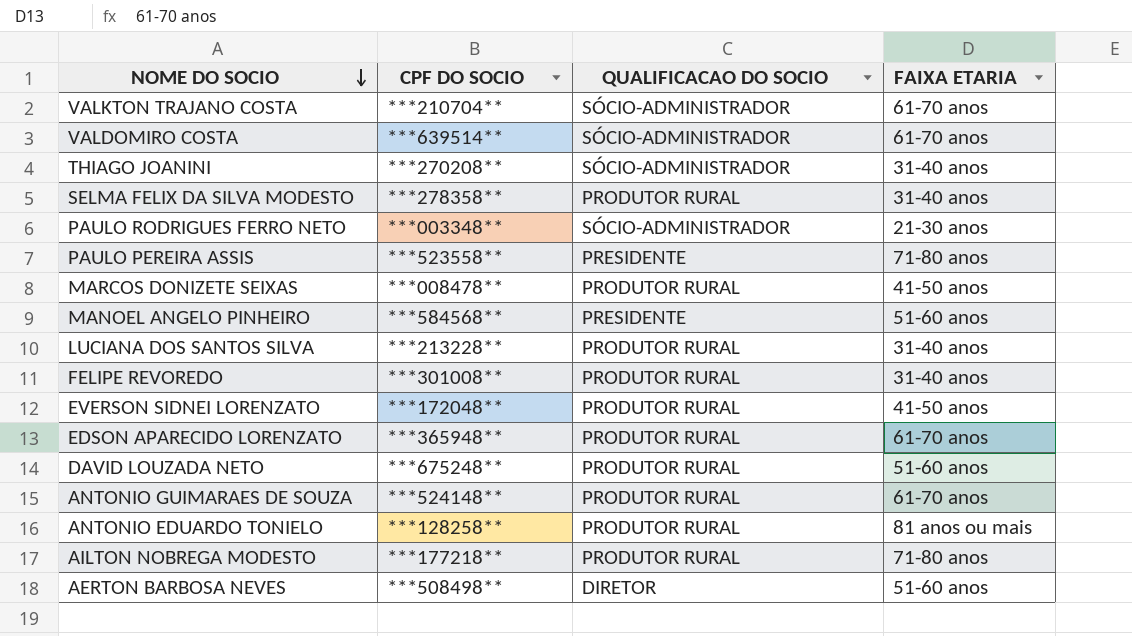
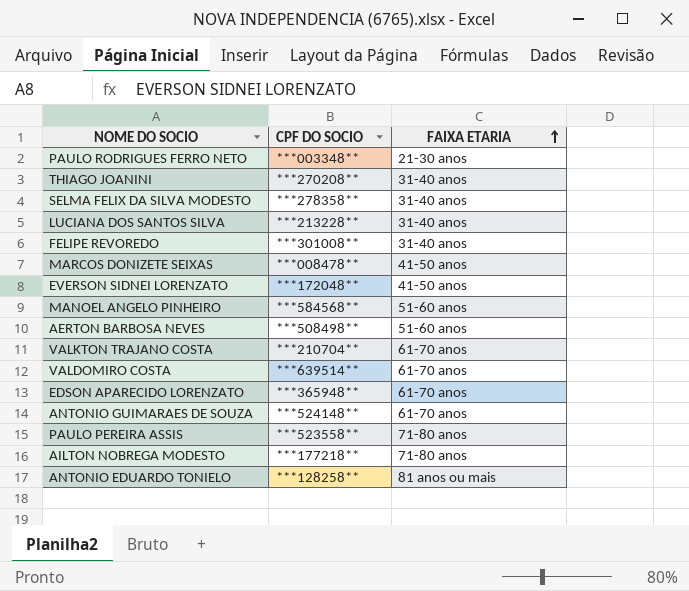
row order: NOME DO SOCIO descending -> FAIXA ETARIA ascending
column QUALIFICACAO DO SOCIO | position: 3 -> none
row DAVID LOUZADA NETO: ***675248** | PRODUTOR RURAL | 51-60 anos -> none

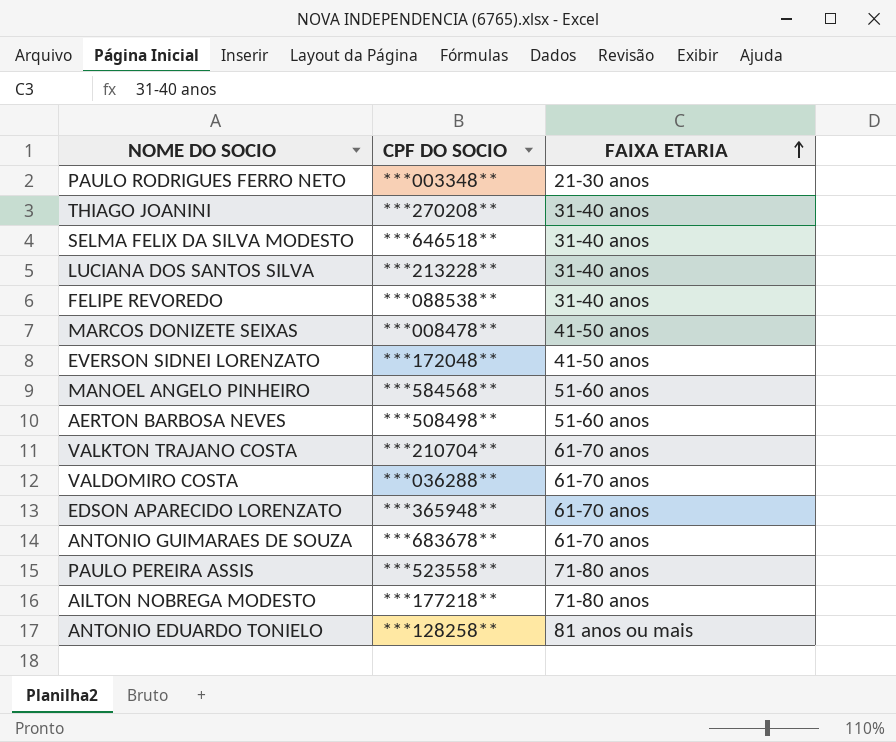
SELMA FELIX DA SILVA MODESTO | CPF DO SOCIO: ***278358** -> ***646518**
FELIPE REVOREDO | CPF DO SOCIO: ***301008** -> ***088538**
VALDOMIRO COSTA | CPF DO SOCIO: ***639514** -> ***036288**
ANTONIO GUIMARAES DE SOUZA | CPF DO SOCIO: ***524148** -> ***683678**

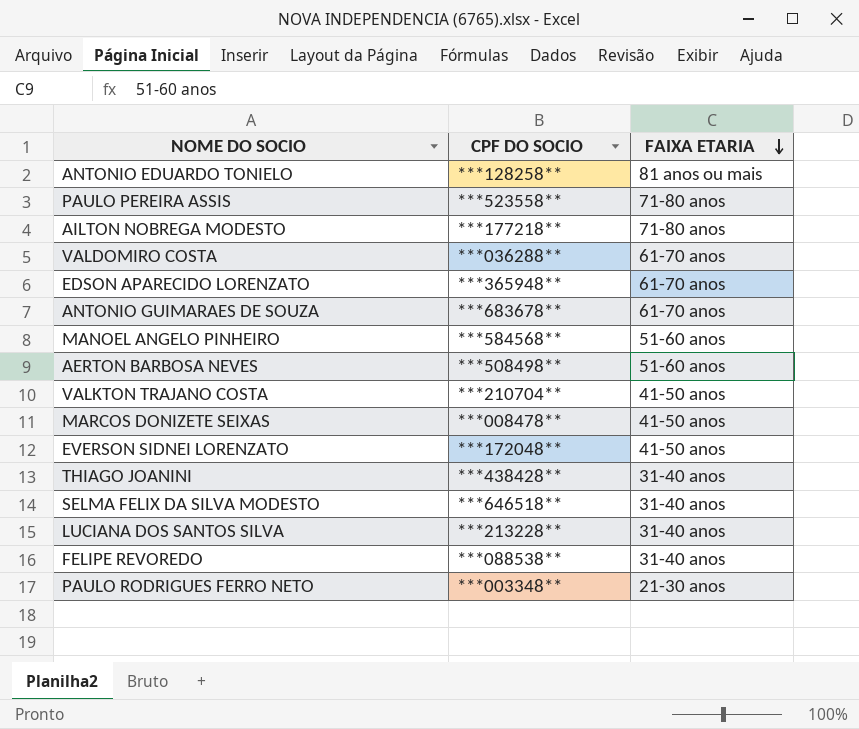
row order: FAIXA ETARIA ascending -> FAIXA ETARIA descending
VALKTON TRAJANO COSTA | FAIXA ETARIA: 61-70 anos -> 41-50 anos
THIAGO JOANINI | CPF DO SOCIO: ***270208** -> ***438428**

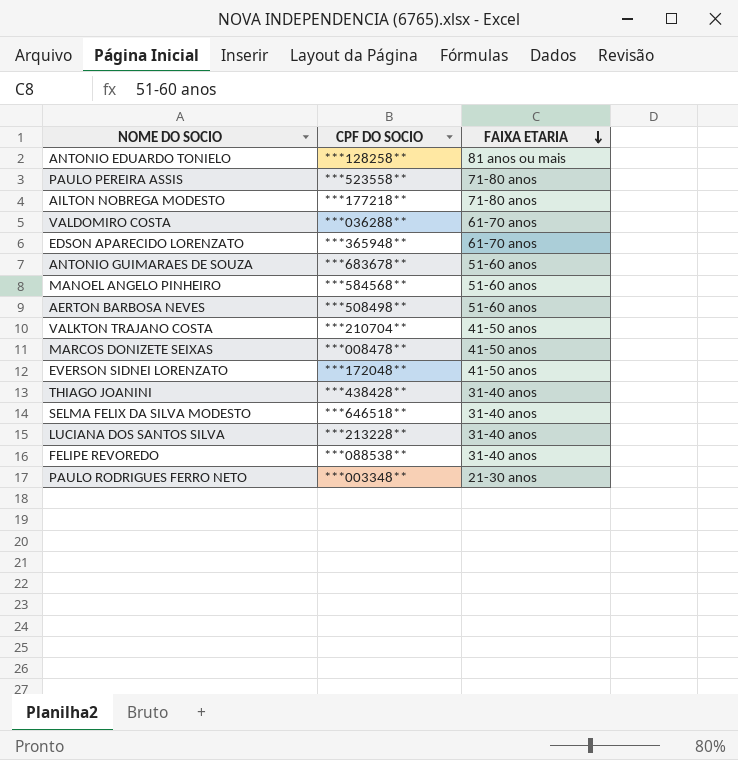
ANTONIO GUIMARAES DE SOUZA | FAIXA ETARIA: 61-70 anos -> 51-60 anos

